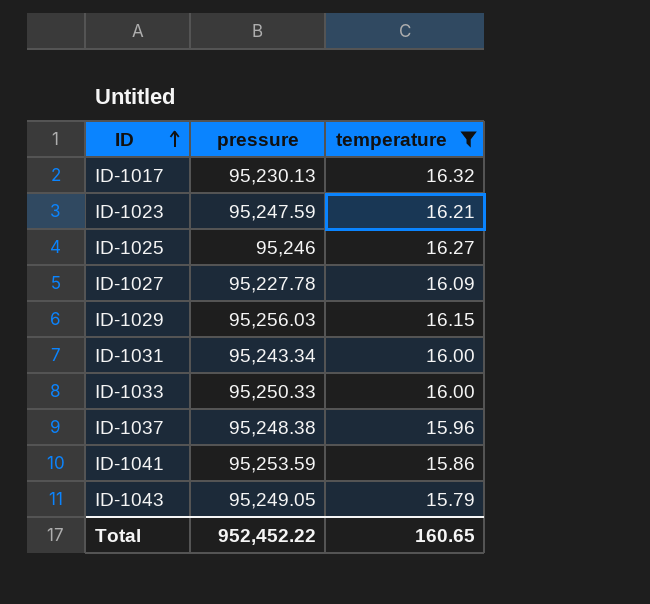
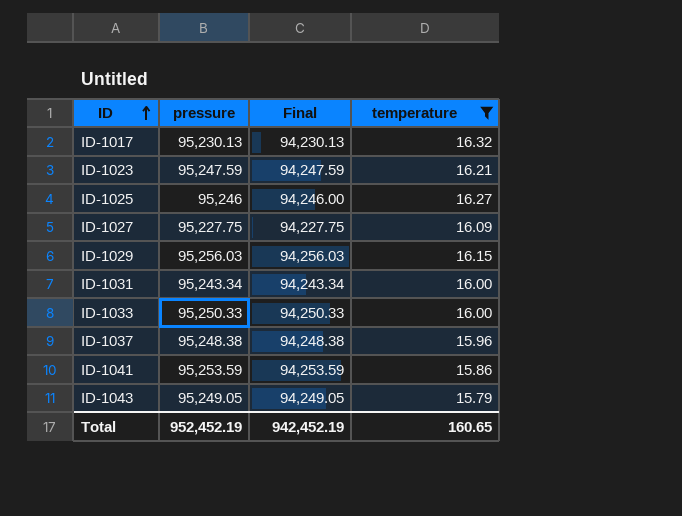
column Final | formula: none -> [pressure] - 1000
ID-1027 | pressure: 95,227.78 -> 95,227.75
Total | pressure: 952,452.22 -> 952,452.19

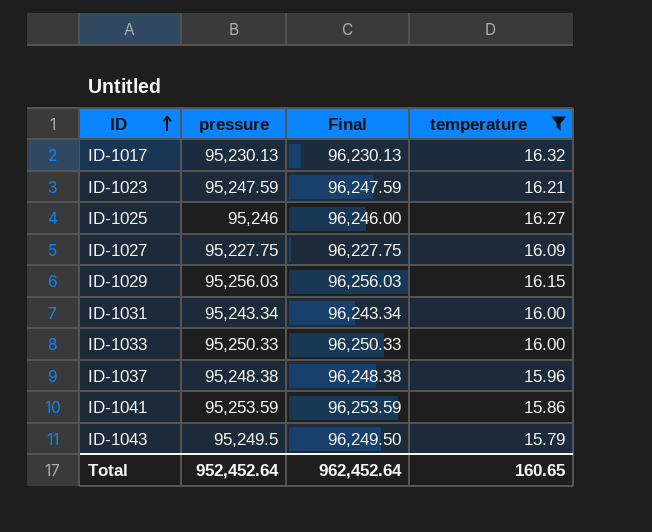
column Final | formula: [pressure] - 1000 -> [pressure] + 1000
ID-1043 | pressure: 95,249.05 -> 95,249.5
Total | pressure: 952,452.19 -> 952,452.64
Total | Final: 942,452.19 -> 962,452.64

